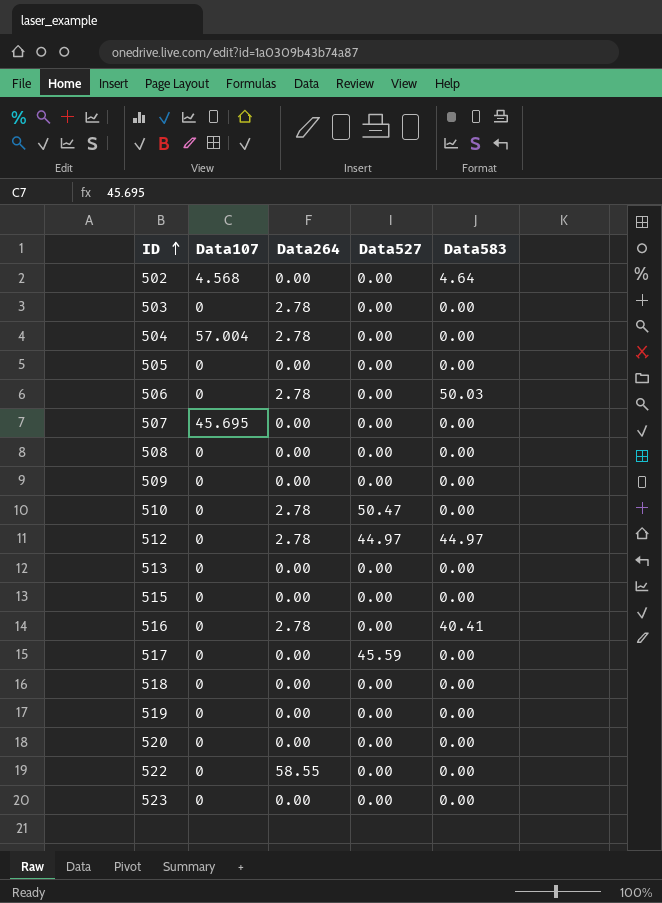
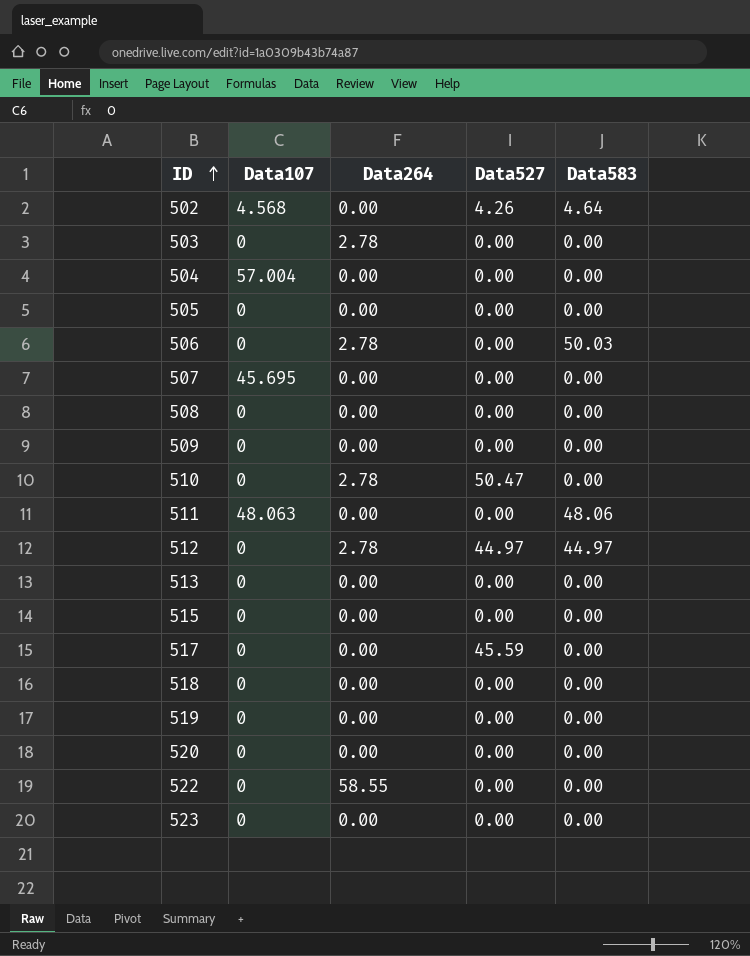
row 516: 0 | 2.78 | 0.00 | 40.41 -> none
502 | Data527: 0.00 -> 4.26
504 | Data264: 2.78 -> 0.00
row 511: none -> 48.063 | 0.00 | 0.00 | 48.06

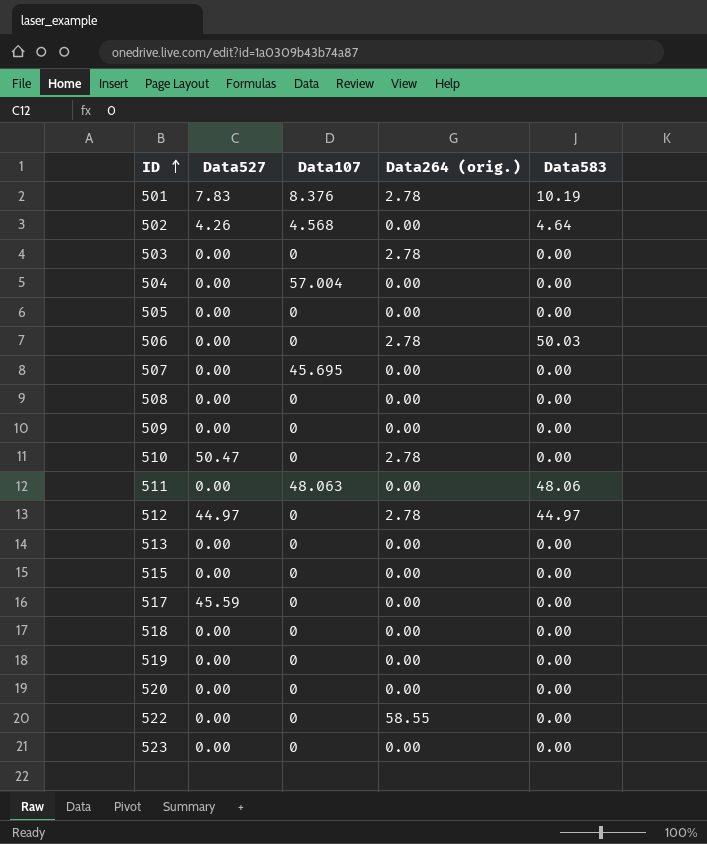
column Data527 | position: 4 -> 2
column name: Data264 -> Data264 (orig.)
row 501: none -> 7.83 | 8.376 | 2.78 | 10.19

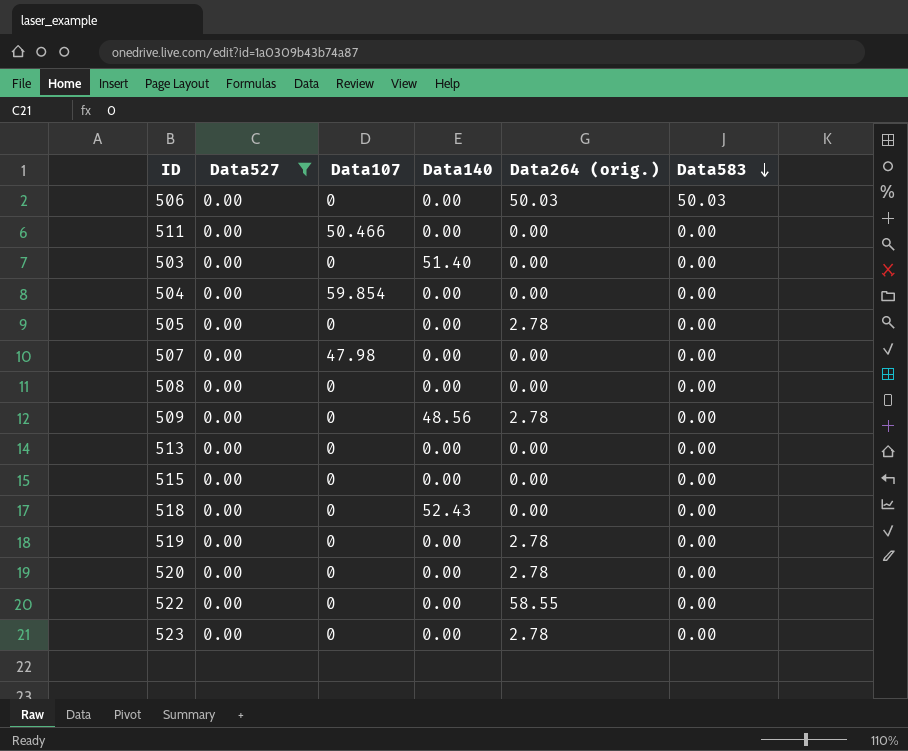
filter: none -> Data527 = 0.00
row order: ID ascending -> Data583 descending
column Data140 | position: none -> 4
506 | Data264 (orig.): 2.78 -> 50.03
511 | Data107: 48.063 -> 50.466
511 | Data583: 48.06 -> 0.00
503 | Data264 (orig.): 2.78 -> 0.00
504 | Data107: 57.004 -> 59.854
505 | Data264 (orig.): 0.00 -> 2.78
507 | Data107: 45.695 -> 47.98
509 | Data264 (orig.): 0.00 -> 2.78
519 | Data264 (orig.): 0.00 -> 2.78
520 | Data264 (orig.): 0.00 -> 2.78
523 | Data264 (orig.): 0.00 -> 2.78

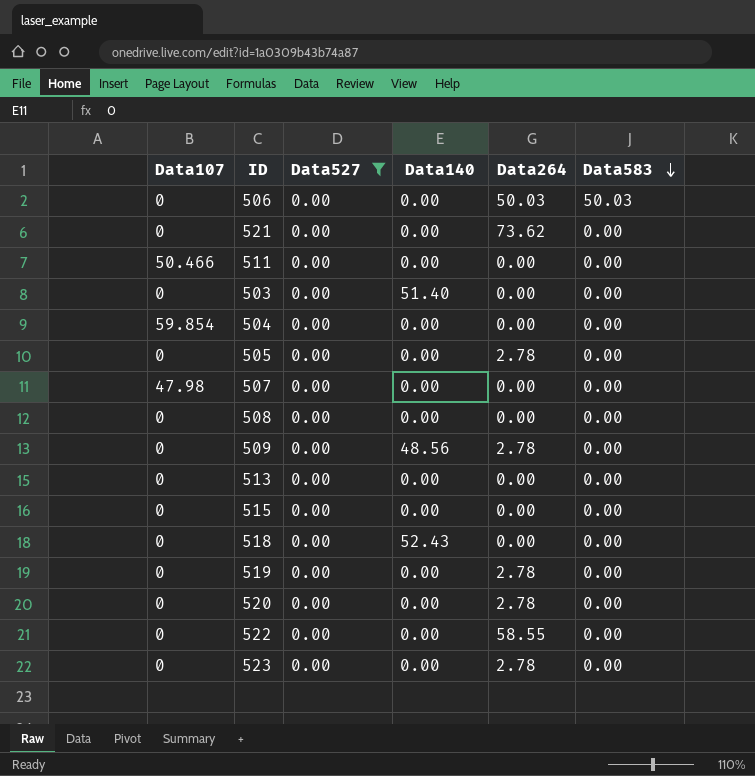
column Data107 | position: 3 -> 1
column name: Data264 (orig.) -> Data264
row 521: none -> 0 | 0.00 | 0.00 | 73.62 | 0.00

